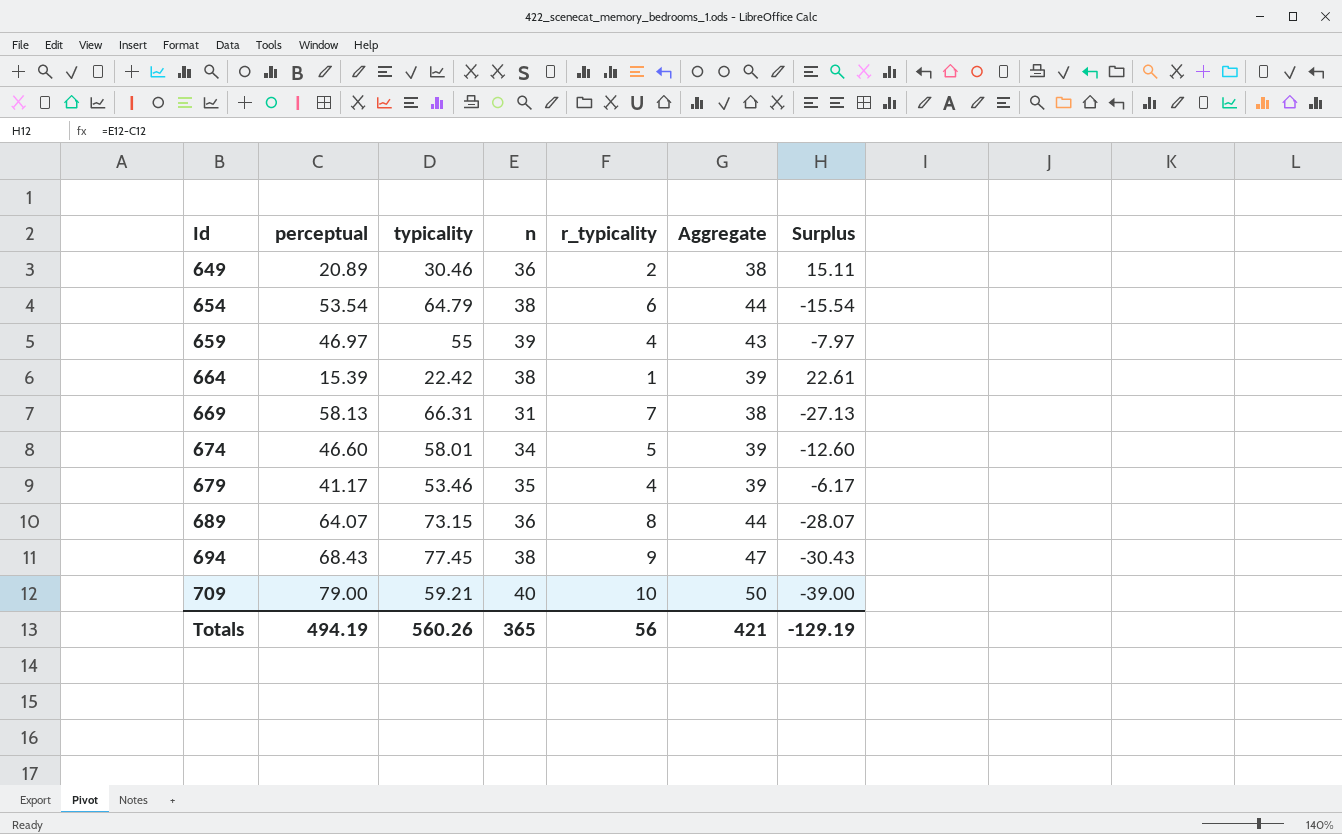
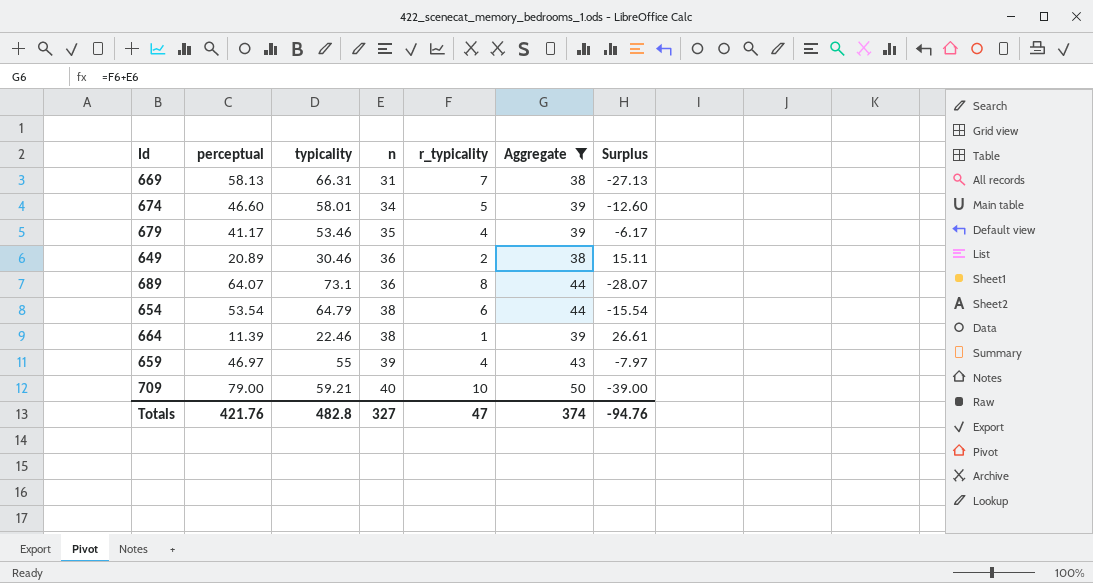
filter: none -> Aggregate != 47
row order: Id ascending -> n ascending
689 | typicality: 73.15 -> 73.1
664 | perceptual: 15.39 -> 11.39
664 | typicality: 22.42 -> 22.46
664 | Surplus: 22.61 -> 26.61
Totals | perceptual: 494.19 -> 421.76
Totals | typicality: 560.26 -> 482.8
Totals | n: 365 -> 327
Totals | r_typicality: 56 -> 47
Totals | Aggregate: 421 -> 374
Totals | Surplus: -129.19 -> -94.76

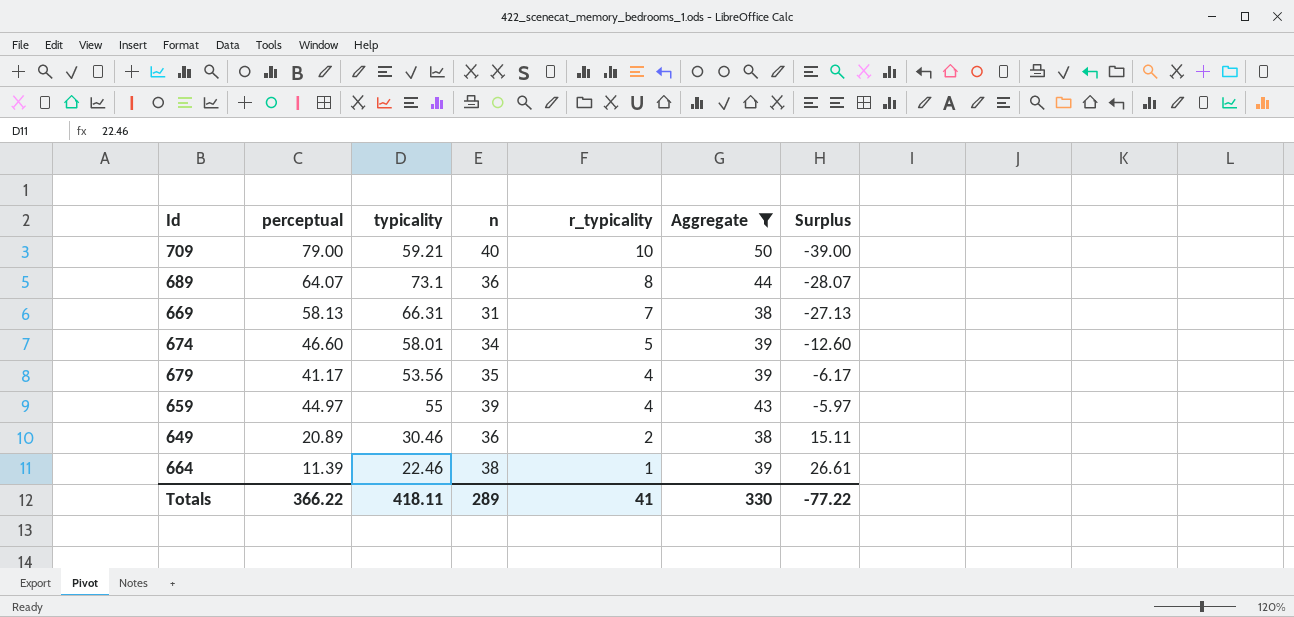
row order: n ascending -> r_typicality descending
row 654: 53.54 | 64.79 | 38 | 6 | 44 | -15.54 -> none
679 | typicality: 53.46 -> 53.56
659 | perceptual: 46.97 -> 44.97
659 | Surplus: -7.97 -> -5.97
Totals | perceptual: 421.76 -> 366.22
Totals | typicality: 482.8 -> 418.11
Totals | n: 327 -> 289
Totals | r_typicality: 47 -> 41
Totals | Aggregate: 374 -> 330
Totals | Surplus: -94.76 -> -77.22

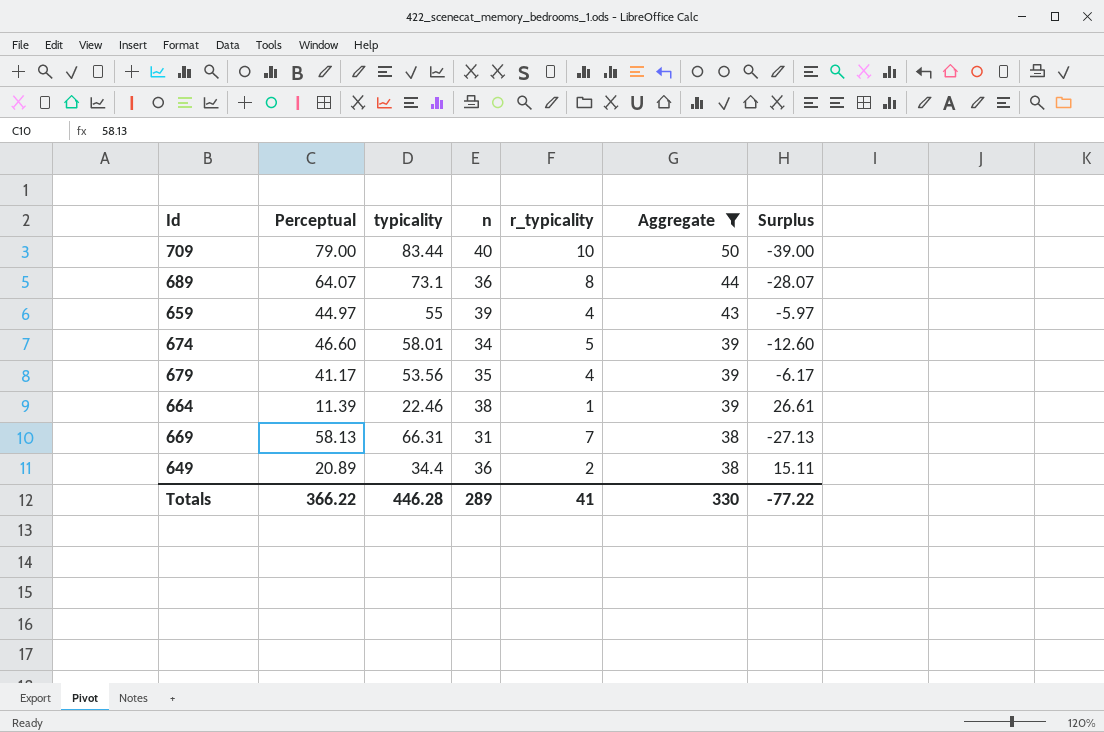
row order: r_typicality descending -> Aggregate descending
column name: perceptual -> Perceptual
709 | typicality: 59.21 -> 83.44
649 | typicality: 30.46 -> 34.4
Totals | typicality: 418.11 -> 446.28

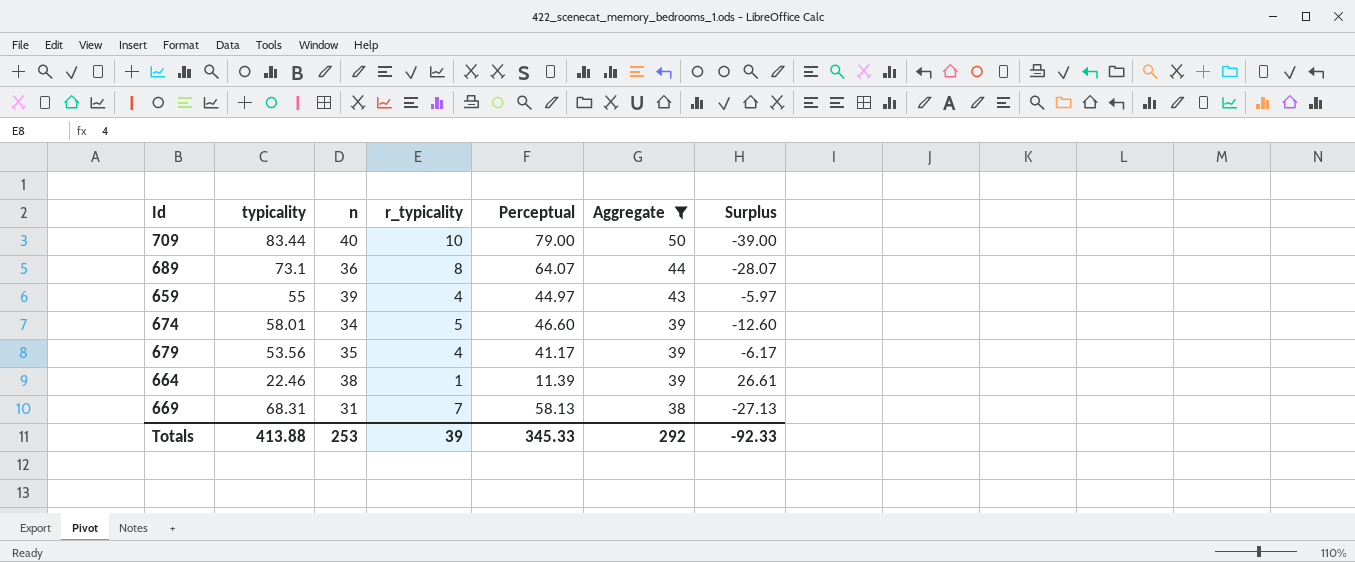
column Perceptual | position: 2 -> 5
row 649: 20.89 | 34.4 | 36 | 2 | 38 | 15.11 -> none
669 | typicality: 66.31 -> 68.31
Totals | typicality: 446.28 -> 413.88
Totals | n: 289 -> 253
Totals | r_typicality: 41 -> 39
Totals | Perceptual: 366.22 -> 345.33
Totals | Aggregate: 330 -> 292
Totals | Surplus: -77.22 -> -92.33

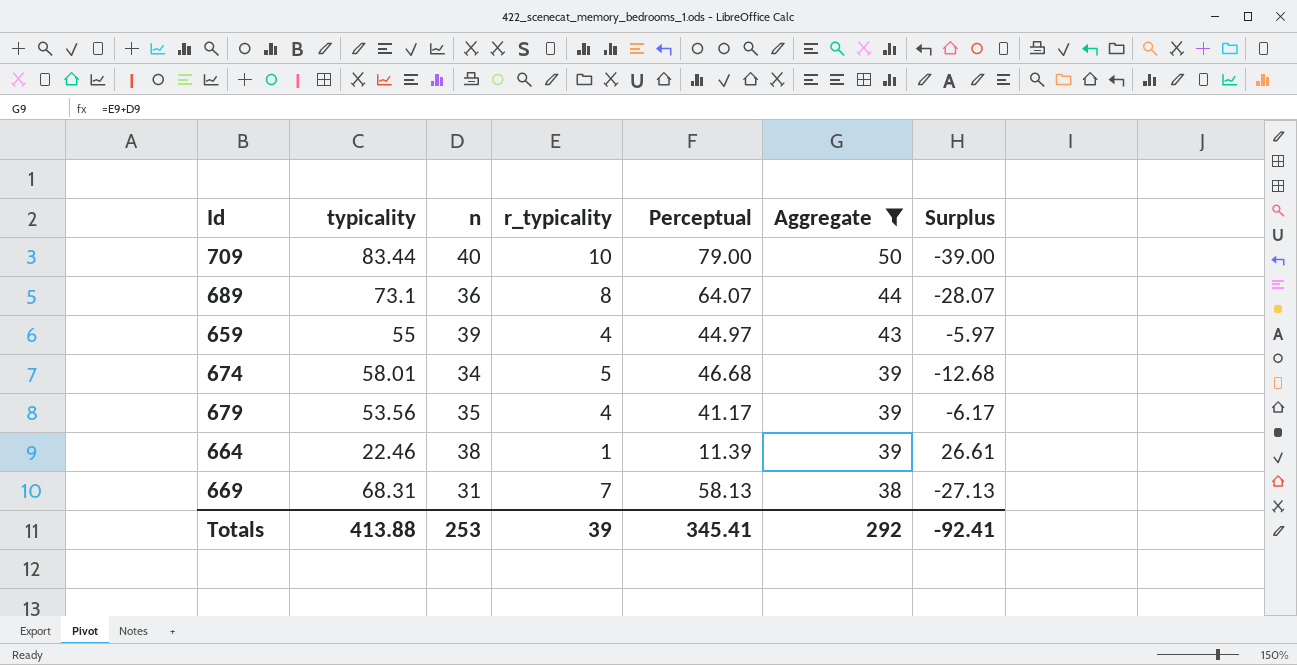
674 | Perceptual: 46.60 -> 46.68
674 | Surplus: -12.60 -> -12.68
Totals | Perceptual: 345.33 -> 345.41
Totals | Surplus: -92.33 -> -92.41

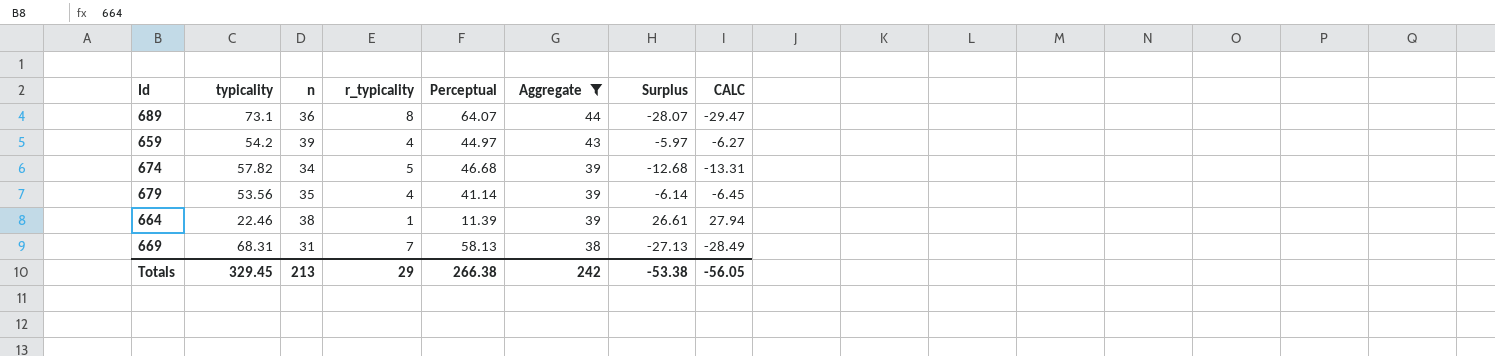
column CALC | formula: none -> [Surplus] * 1.05
row 709: 83.44 | 40 | 10 | 79.00 | 50 | -39.00 -> none
659 | typicality: 55 -> 54.2
674 | typicality: 58.01 -> 57.82
679 | Perceptual: 41.17 -> 41.14
679 | Surplus: -6.17 -> -6.14
Totals | typicality: 413.88 -> 329.45
Totals | n: 253 -> 213
Totals | r_typicality: 39 -> 29
Totals | Perceptual: 345.41 -> 266.38
Totals | Aggregate: 292 -> 242
Totals | Surplus: -92.41 -> -53.38

